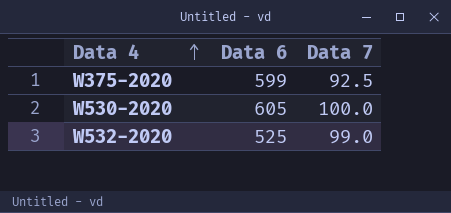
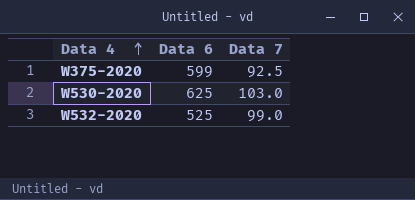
W530-2020 | Data 6: 605 -> 625
W530-2020 | Data 7: 100.0 -> 103.0

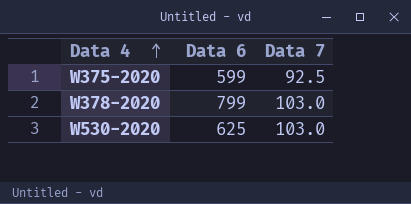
row W532-2020: 525 | 99.0 -> none
row W378-2020: none -> 799 | 103.0

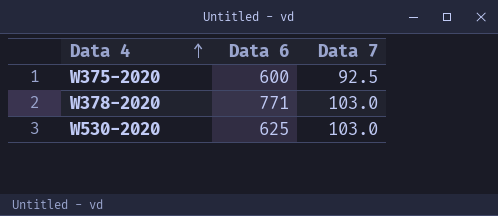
W375-2020 | Data 6: 599 -> 600
W378-2020 | Data 6: 799 -> 771

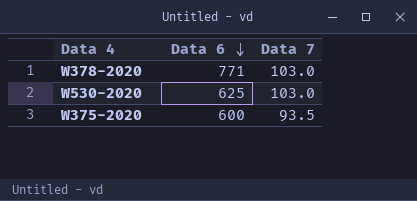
row order: Data 4 ascending -> Data 6 descending
W375-2020 | Data 7: 92.5 -> 93.5

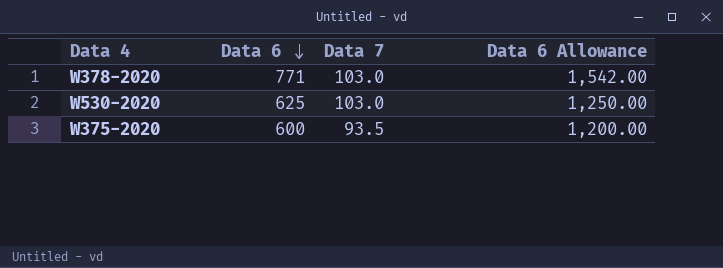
column Data 6 Allowance | formula: none -> [Data 6] * 2

